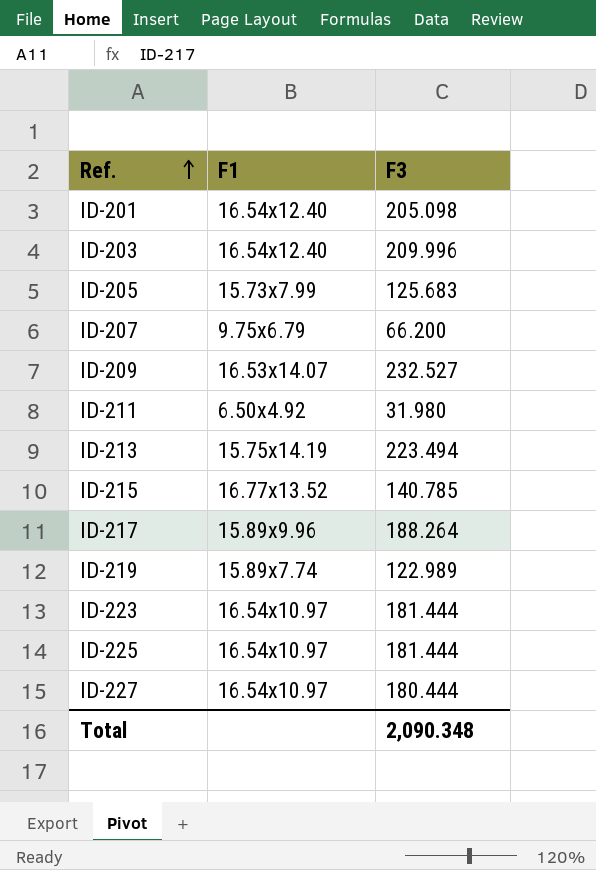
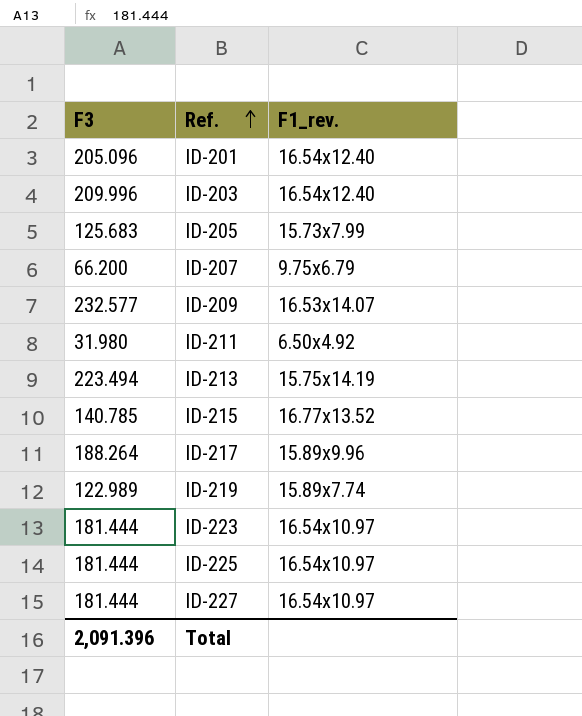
column F3 | position: 3 -> 1
column name: F1 -> F1_rev.
ID-201 | F3: 205.098 -> 205.096
ID-209 | F3: 232.527 -> 232.577
ID-227 | F3: 180.444 -> 181.444
Total | F3: 2,090.348 -> 2,091.396

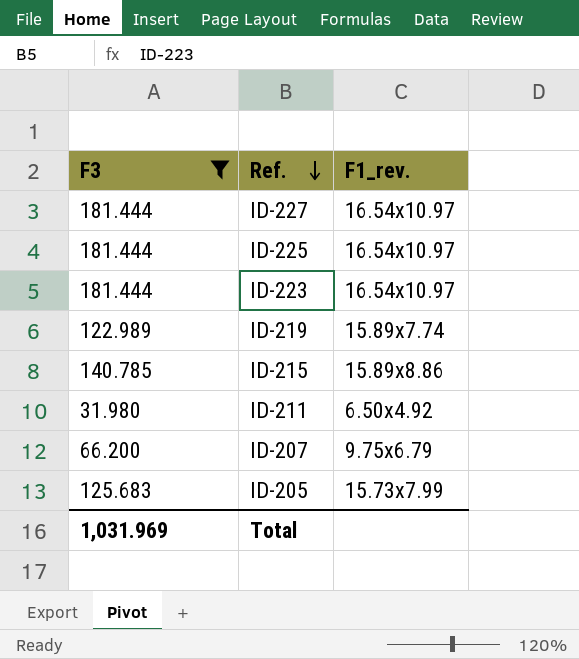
filter: none -> F3 <= 181.444
row order: Ref. ascending -> Ref. descending
ID-215 | F1_rev.: 16.77x13.52 -> 15.89x8.86
Total | F3: 2,091.396 -> 1,031.969

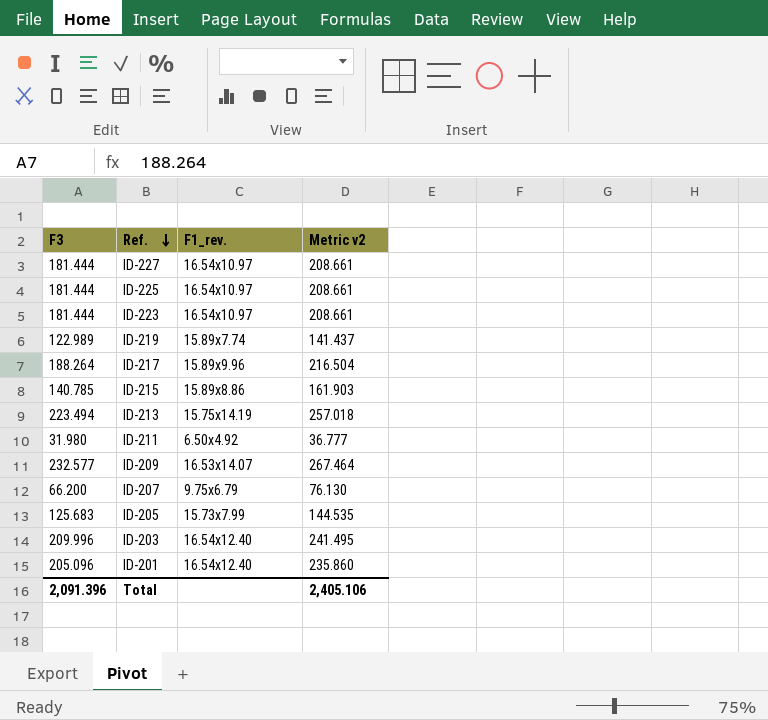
filter: F3 <= 181.444 -> none
column Metric v2 | formula: none -> [F3] * 1.15
Total | F3: 1,031.969 -> 2,091.396

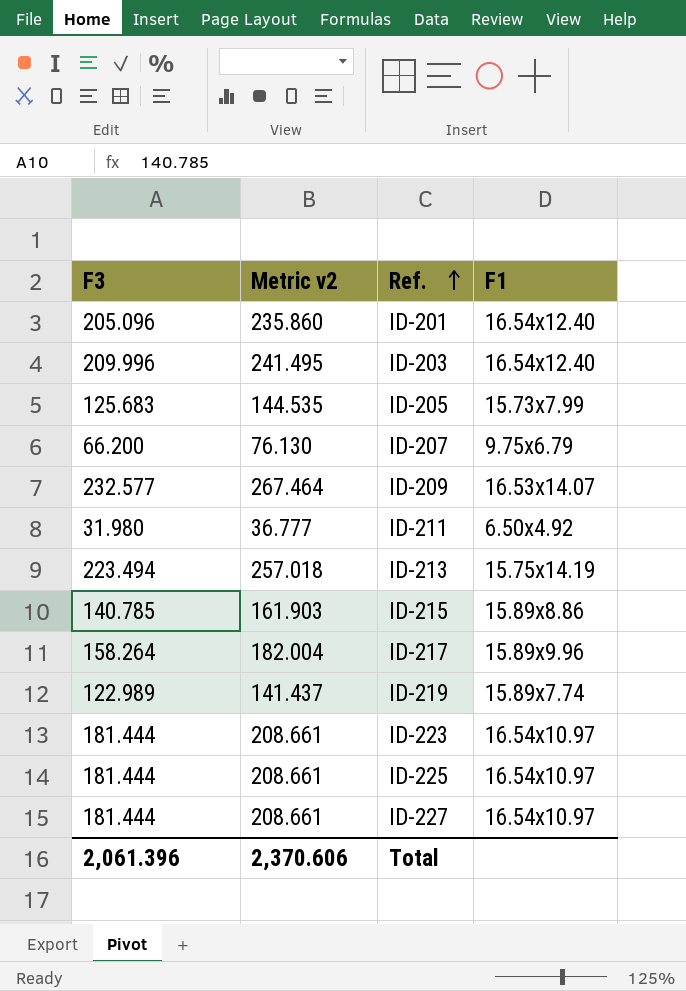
row order: Ref. descending -> Ref. ascending
column Metric v2 | position: 4 -> 2
column name: F1_rev. -> F1
ID-217 | F3: 188.264 -> 158.264
ID-217 | Metric v2: 216.504 -> 182.004
Total | F3: 2,091.396 -> 2,061.396
Total | Metric v2: 2,405.106 -> 2,370.606

